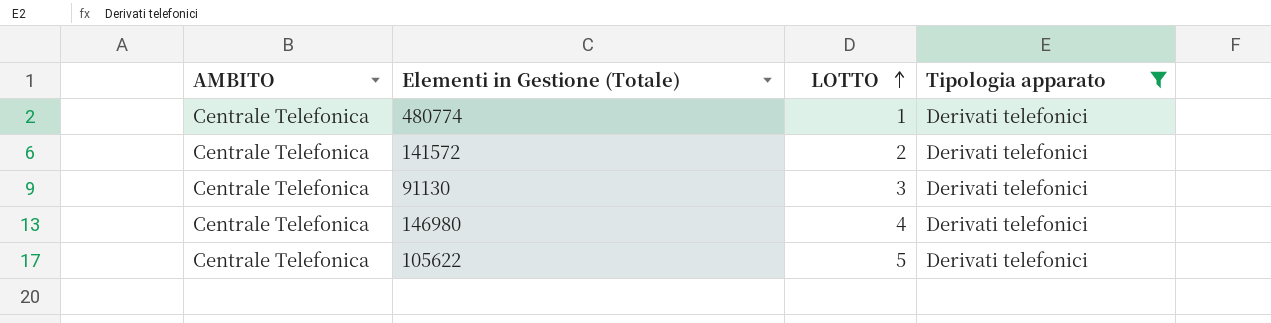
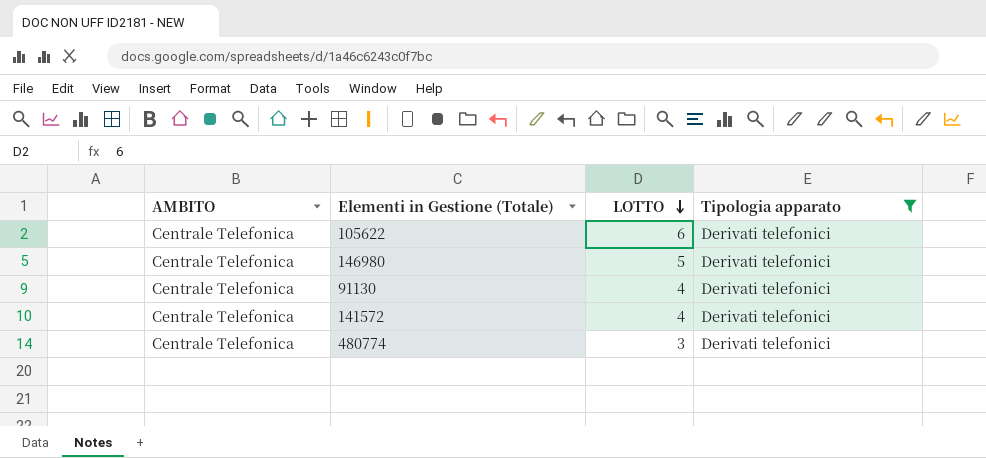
row order: LOTTO ascending -> LOTTO descending
105622 | LOTTO: 5 -> 6
146980 | LOTTO: 4 -> 5
91130 | LOTTO: 3 -> 4
141572 | LOTTO: 2 -> 4
480774 | LOTTO: 1 -> 3

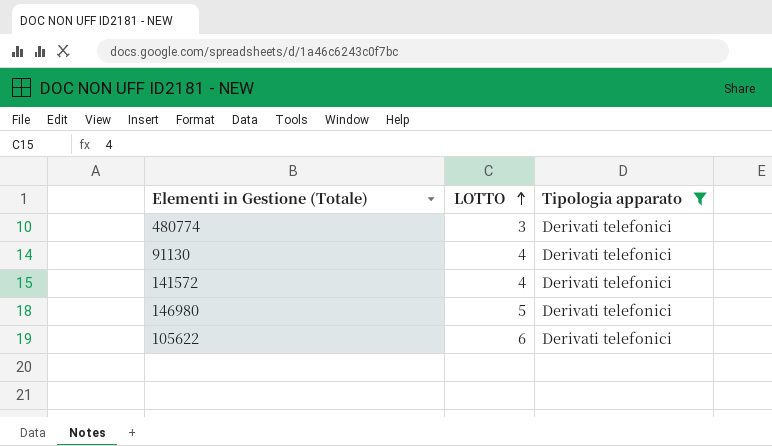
row order: LOTTO descending -> LOTTO ascending
column AMBITO | position: 1 -> none

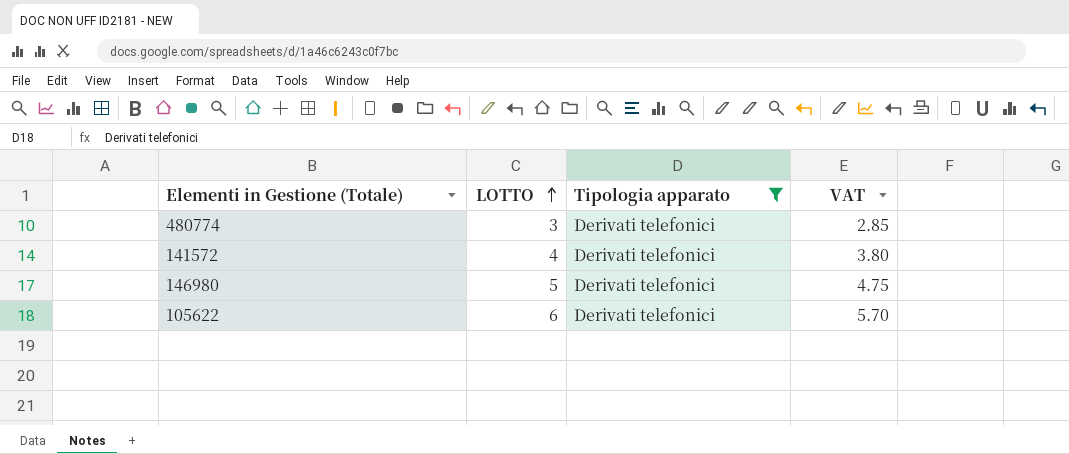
column VAT | formula: none -> [LOTTO] * 0.95
row 91130: 4 | Derivati telefonici -> none

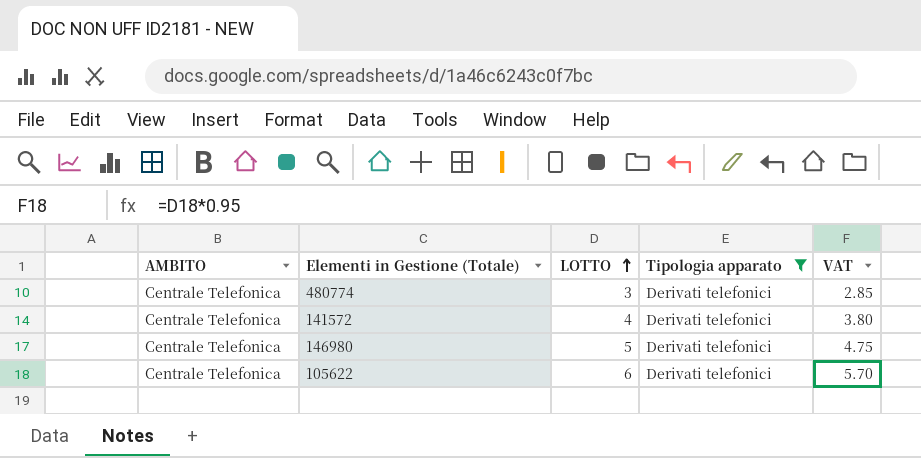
column AMBITO | position: none -> 1

